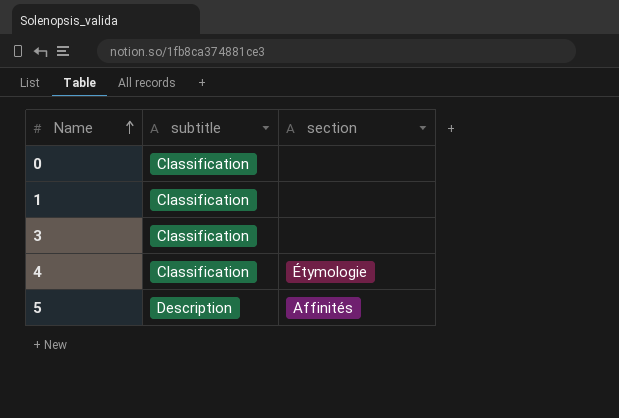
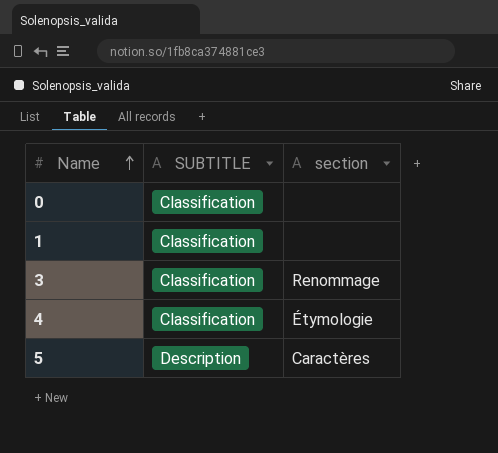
column name: subtitle -> SUBTITLE
3 | section: none -> Renommage
5 | section: Affinités -> Caractères

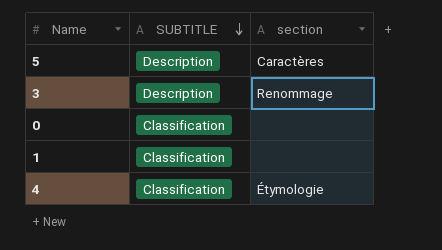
row order: Name ascending -> SUBTITLE descending
3 | SUBTITLE: Classification -> Description

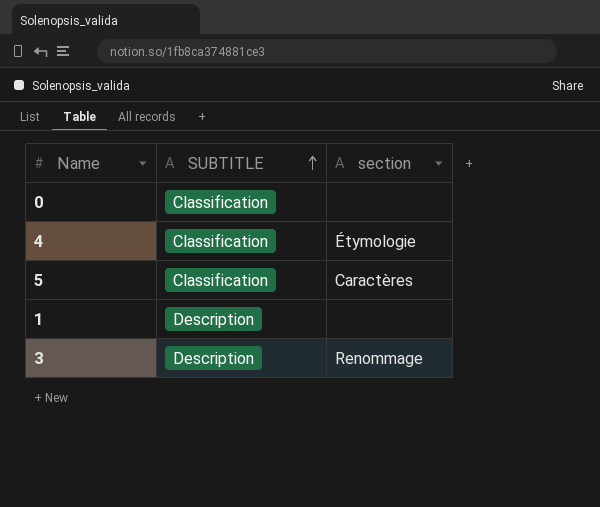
row order: SUBTITLE descending -> SUBTITLE ascending
5 | SUBTITLE: Description -> Classification
1 | SUBTITLE: Classification -> Description

